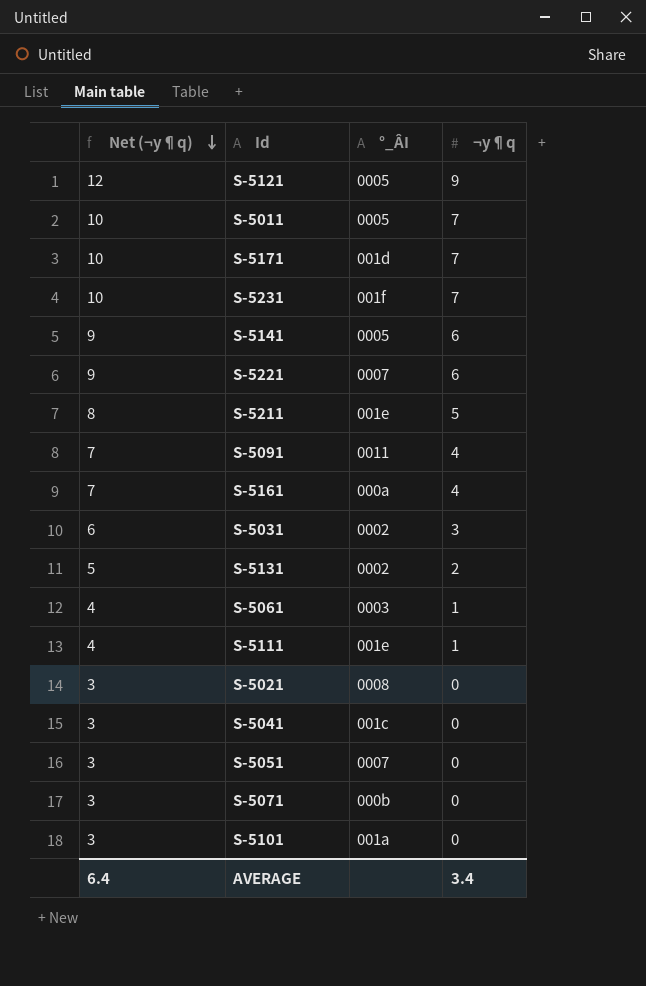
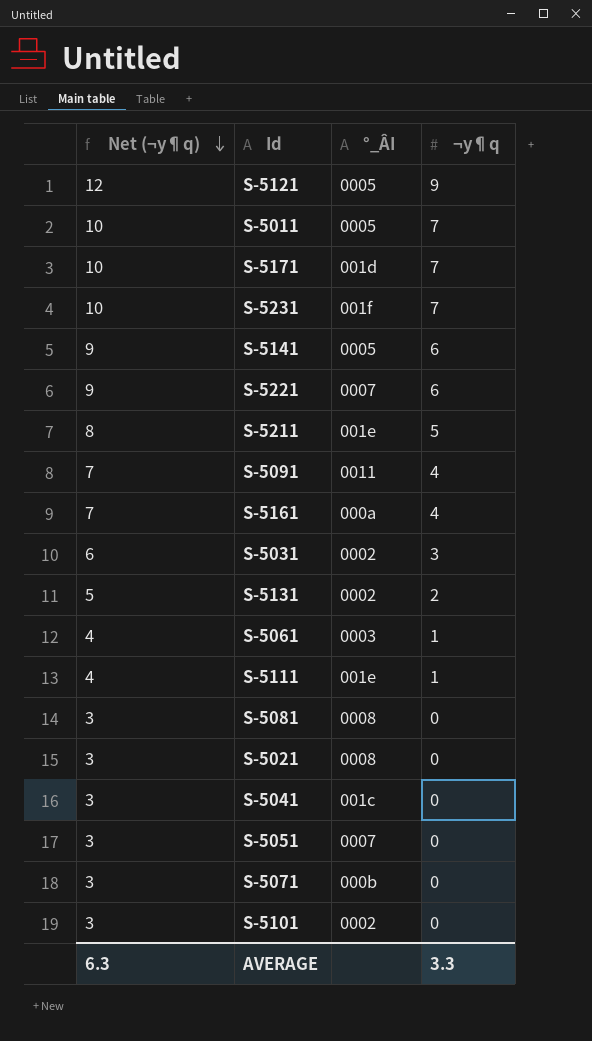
row S-5081: none -> 3 | 0008 | 0
S-5101 | °_ÂI: 001a -> 0002
AVERAGE | Net (¬y¶q): 6.4 -> 6.3
AVERAGE | ¬y¶q: 3.4 -> 3.3

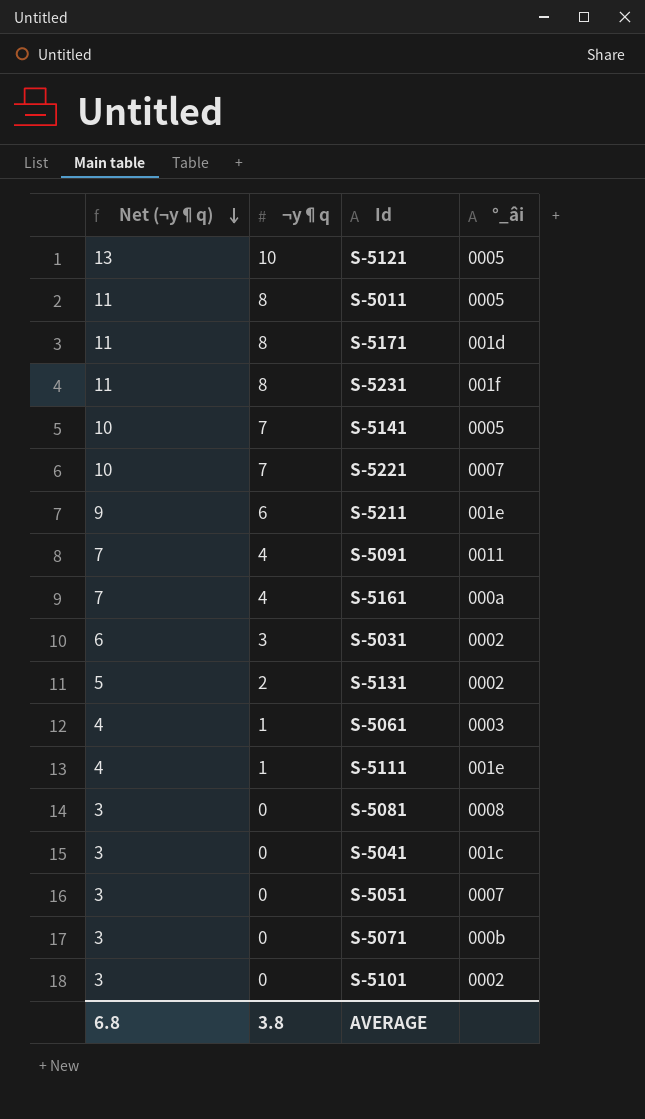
column ¬y¶q | position: 4 -> 2
column name: °_ÂI -> °_âi
row S-5021: 3 | 0008 | 0 -> none
S-5121 | Net (¬y¶q): 12 -> 13
S-5121 | ¬y¶q: 9 -> 10
S-5011 | Net (¬y¶q): 10 -> 11
S-5011 | ¬y¶q: 7 -> 8
S-5171 | Net (¬y¶q): 10 -> 11
S-5171 | ¬y¶q: 7 -> 8
S-5231 | Net (¬y¶q): 10 -> 11
S-5231 | ¬y¶q: 7 -> 8
S-5141 | Net (¬y¶q): 9 -> 10
S-5141 | ¬y¶q: 6 -> 7
S-5221 | Net (¬y¶q): 9 -> 10
S-5221 | ¬y¶q: 6 -> 7
S-5211 | Net (¬y¶q): 8 -> 9
S-5211 | ¬y¶q: 5 -> 6
AVERAGE | Net (¬y¶q): 6.3 -> 6.8
AVERAGE | ¬y¶q: 3.3 -> 3.8

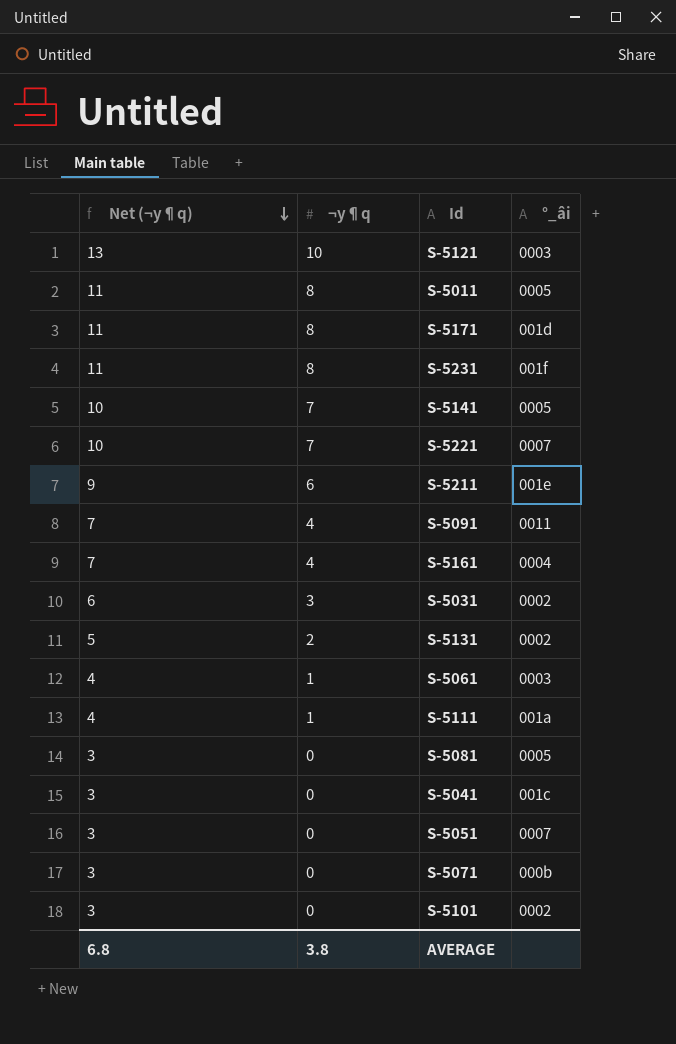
S-5121 | °_âi: 0005 -> 0003
S-5161 | °_âi: 000a -> 0004
S-5111 | °_âi: 001e -> 001a
S-5081 | °_âi: 0008 -> 0005

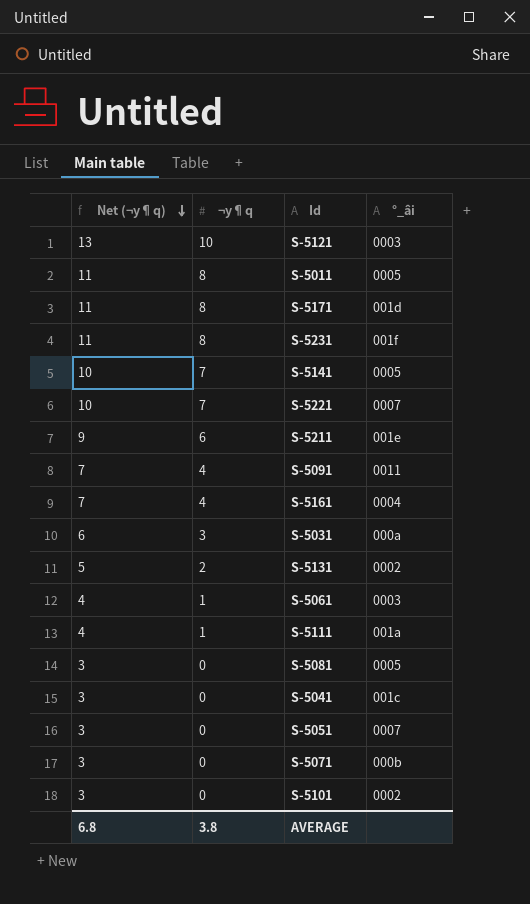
S-5031 | °_âi: 0002 -> 000a

